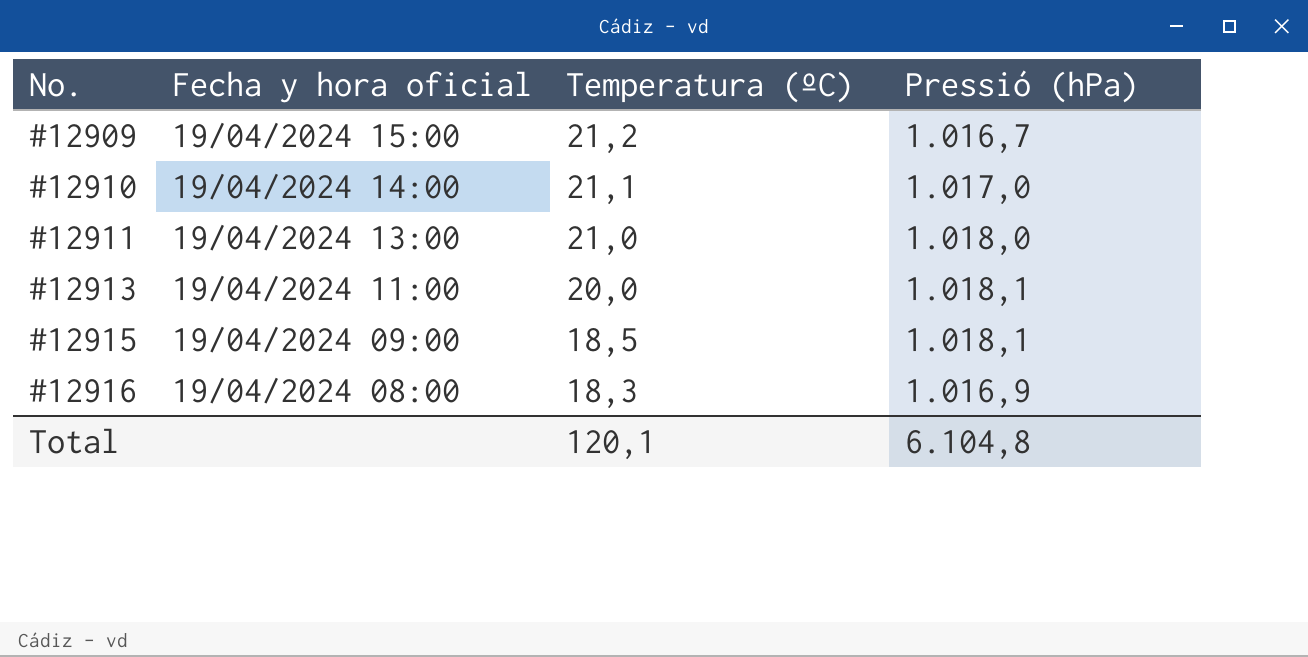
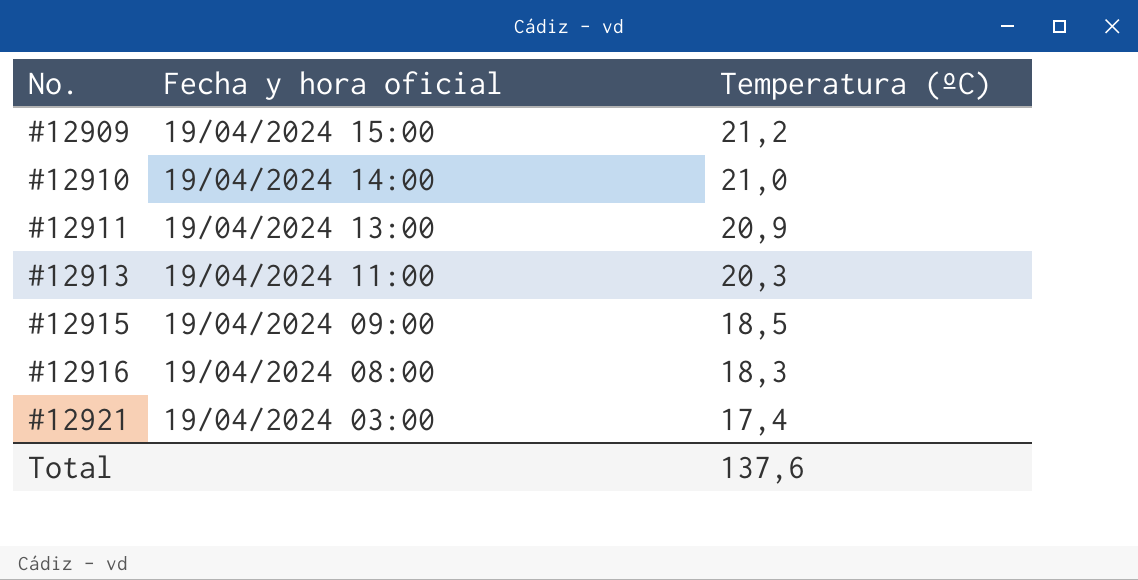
column Pressió (hPa) | position: 4 -> none
#12910 | Temperatura (ºC): 21,1 -> 21,0
#12911 | Temperatura (ºC): 21,0 -> 20,9
#12913 | Temperatura (ºC): 20,0 -> 20,3
row #12921: none -> 19/04/2024 03:00 | 17,4
Total | Temperatura (ºC): 120,1 -> 137,6

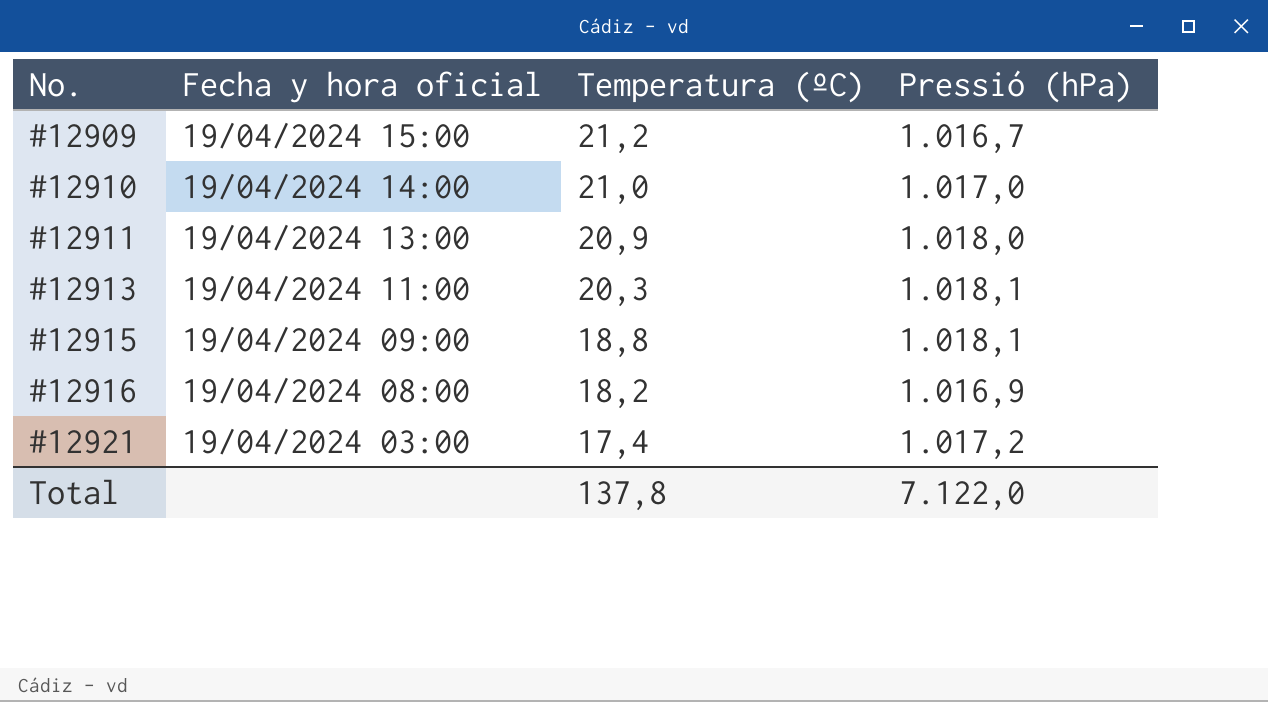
column Pressió (hPa) | position: none -> 4
#12915 | Temperatura (ºC): 18,5 -> 18,8
#12916 | Temperatura (ºC): 18,3 -> 18,2
Total | Temperatura (ºC): 137,6 -> 137,8

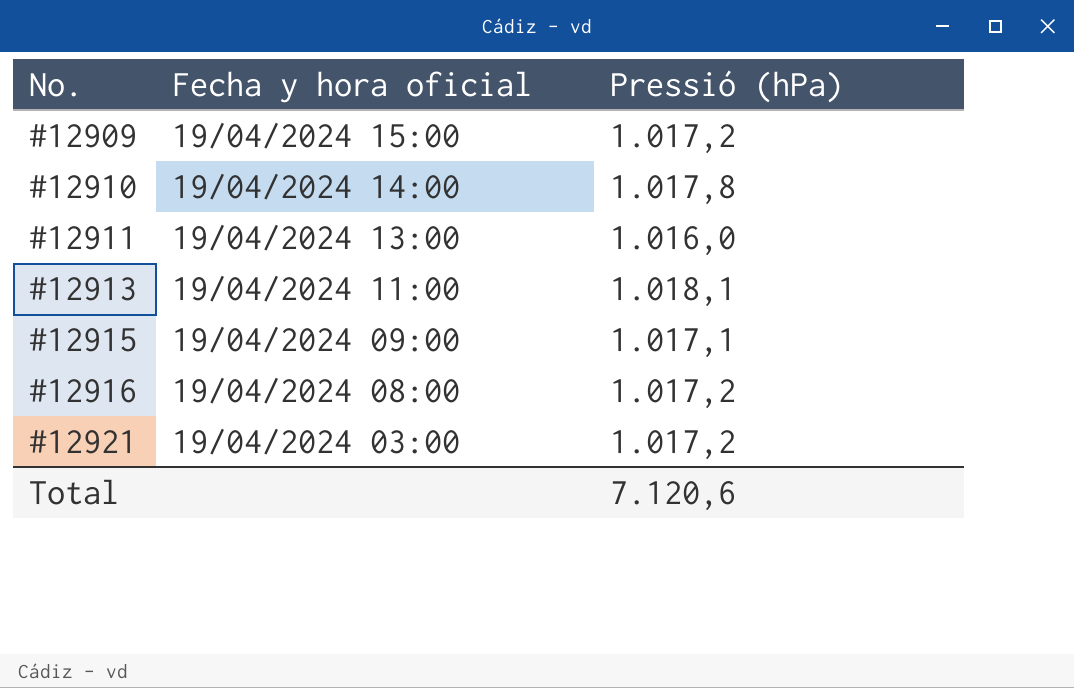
column Temperatura (ºC) | position: 3 -> none
#12909 | Pressió (hPa): 1.016,7 -> 1.017,2
#12910 | Pressió (hPa): 1.017,0 -> 1.017,8
#12911 | Pressió (hPa): 1.018,0 -> 1.016,0
#12915 | Pressió (hPa): 1.018,1 -> 1.017,1
#12916 | Pressió (hPa): 1.016,9 -> 1.017,2
Total | Pressió (hPa): 7.122,0 -> 7.120,6

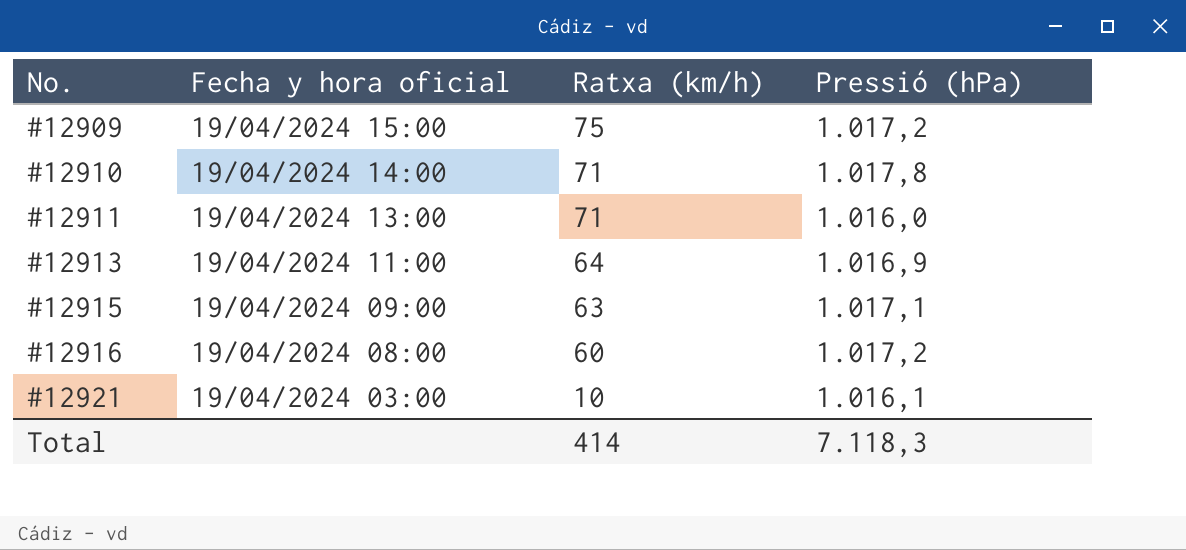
column Ratxa (km/h) | position: none -> 3
#12913 | Pressió (hPa): 1.018,1 -> 1.016,9
#12921 | Pressió (hPa): 1.017,2 -> 1.016,1
Total | Pressió (hPa): 7.120,6 -> 7.118,3

